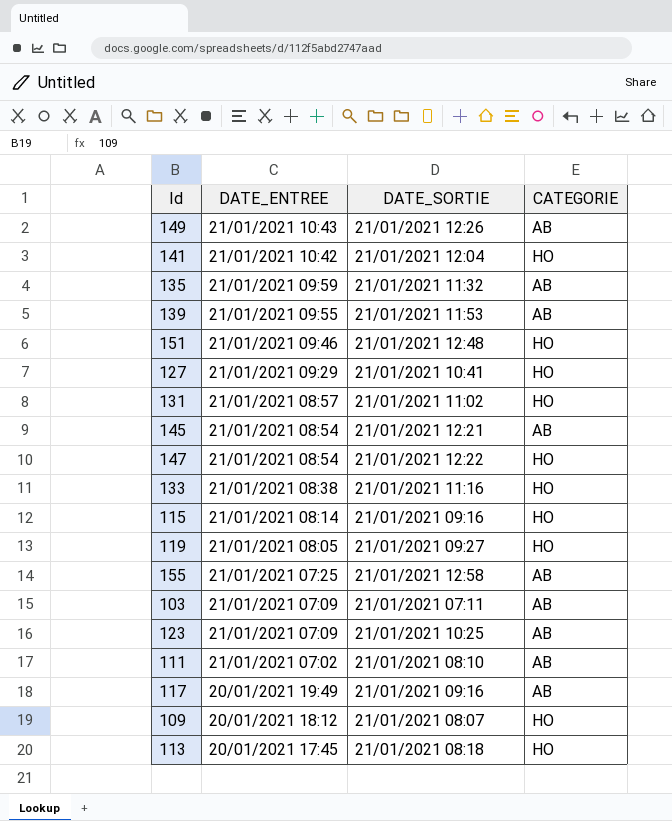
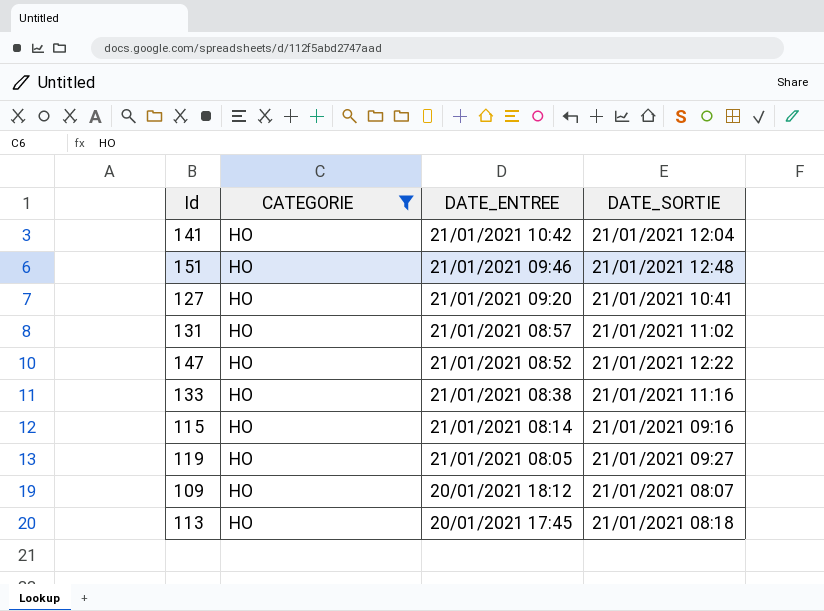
filter: none -> CATEGORIE = HO
column CATEGORIE | position: 4 -> 2
127 | DATE_ENTREE: 21/01/2021 09:29 -> 21/01/2021 09:20
147 | DATE_ENTREE: 21/01/2021 08:54 -> 21/01/2021 08:52

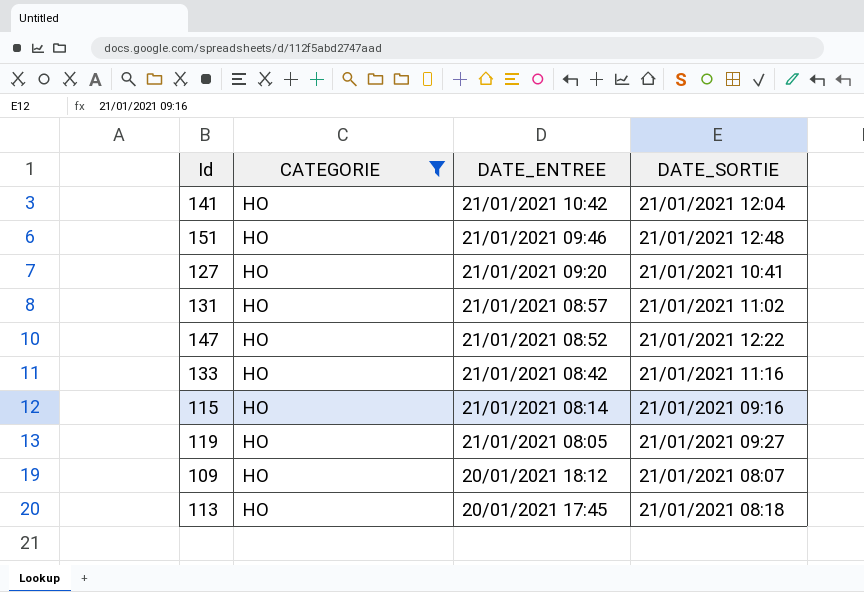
133 | DATE_ENTREE: 21/01/2021 08:38 -> 21/01/2021 08:42

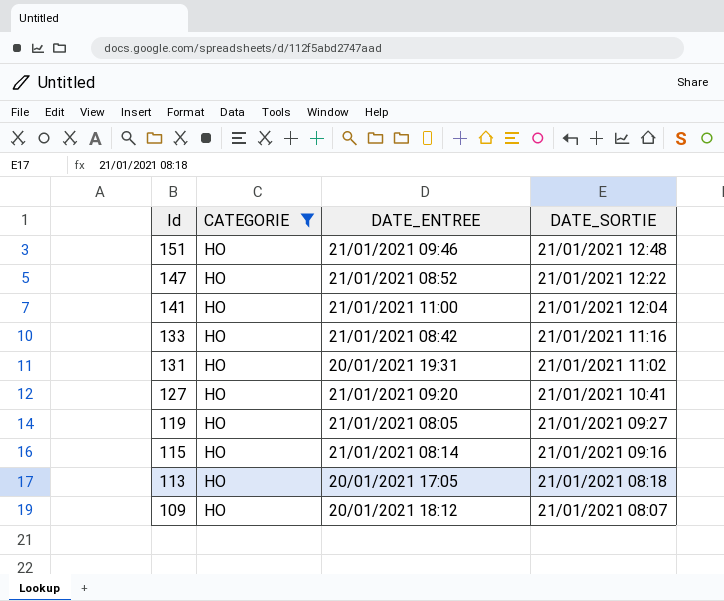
row order: DATE_ENTREE descending -> Id descending
141 | DATE_ENTREE: 21/01/2021 10:42 -> 21/01/2021 11:00
131 | DATE_ENTREE: 21/01/2021 08:57 -> 20/01/2021 19:31
113 | DATE_ENTREE: 20/01/2021 17:45 -> 20/01/2021 17:05

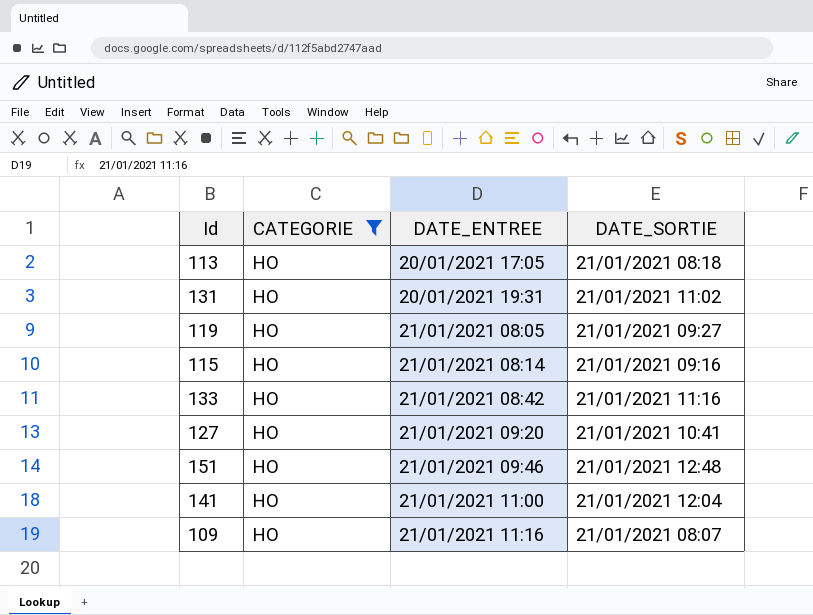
row order: Id descending -> DATE_ENTREE ascending
row 147: HO | 21/01/2021 08:52 | 21/01/2021 12:22 -> none
109 | DATE_ENTREE: 20/01/2021 18:12 -> 21/01/2021 11:16

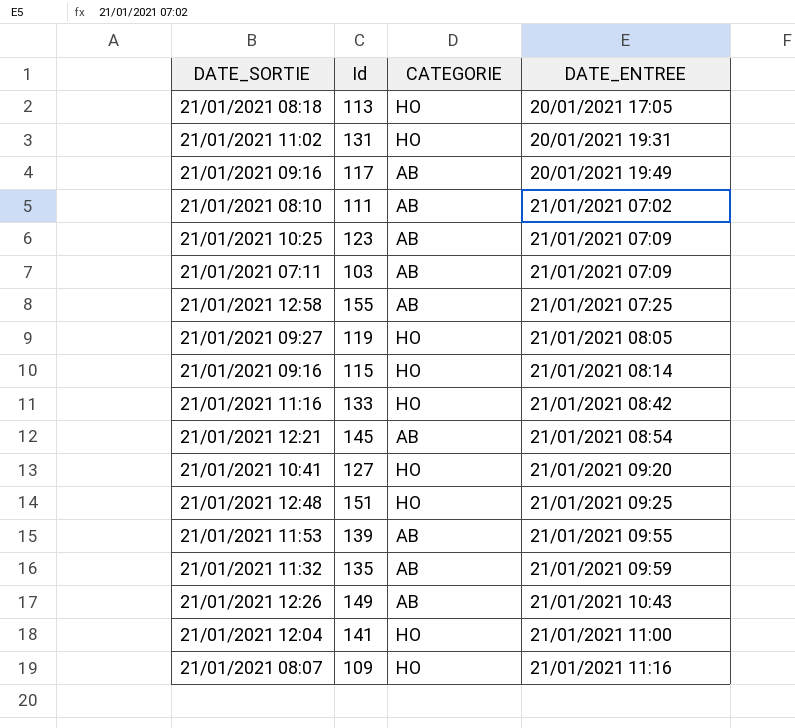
filter: CATEGORIE = HO -> none
column DATE_SORTIE | position: 4 -> 1
151 | DATE_ENTREE: 21/01/2021 09:46 -> 21/01/2021 09:25

